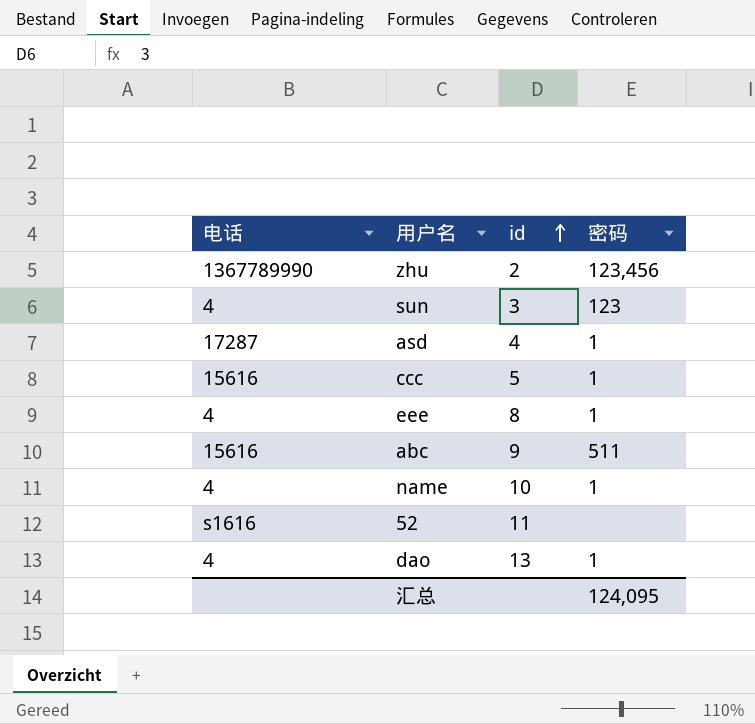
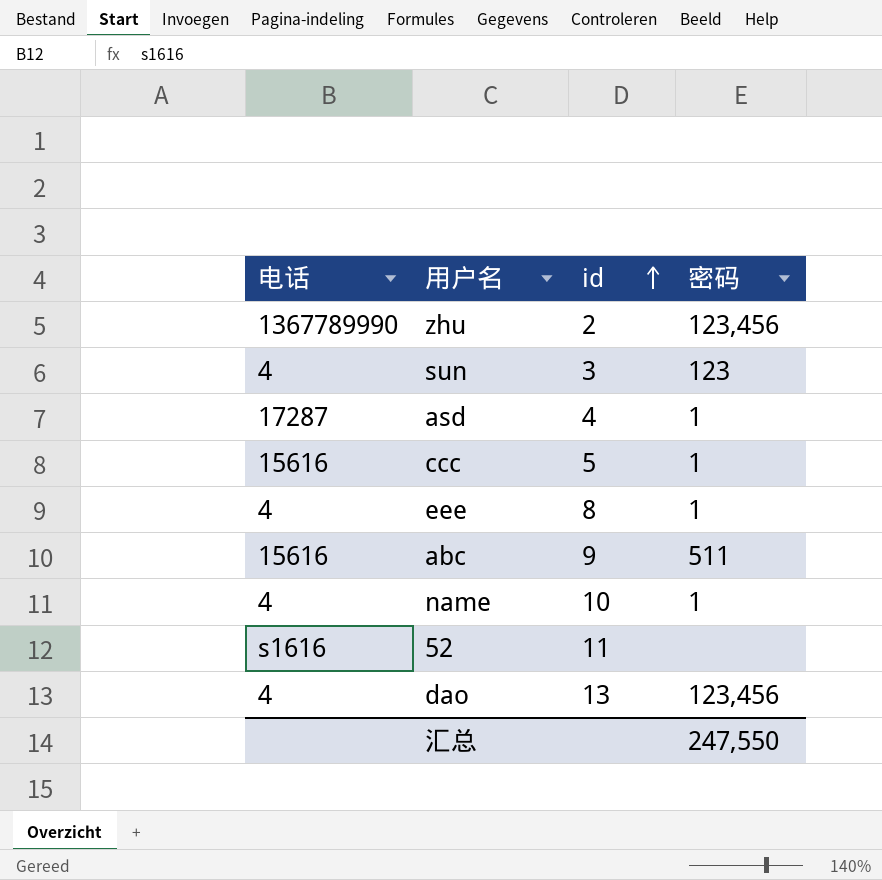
dao | 密码: 1 -> 123,456
汇总 | 密码: 124,095 -> 247,550

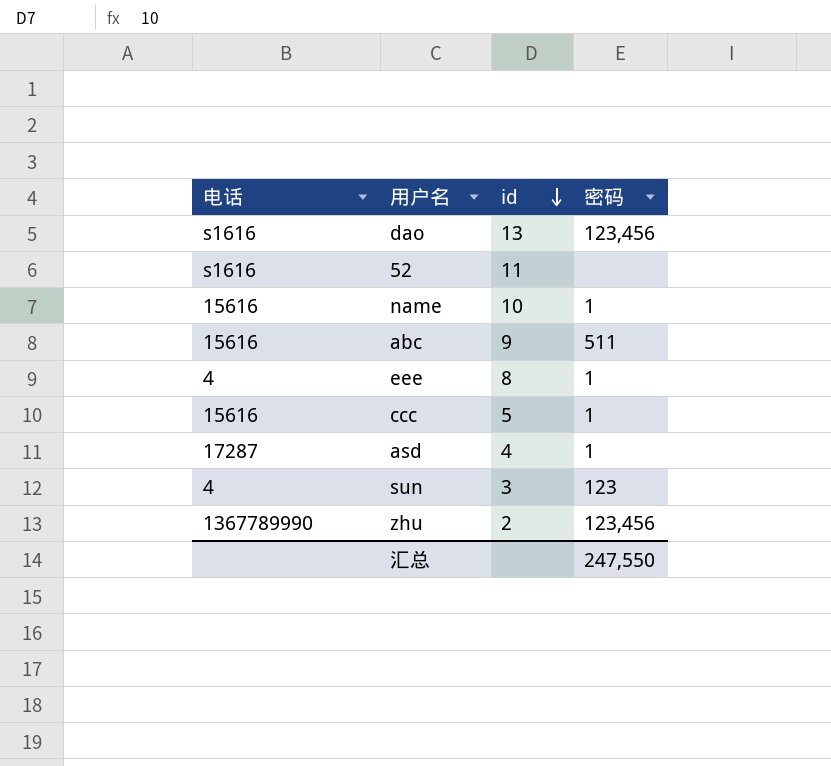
row order: id ascending -> id descending
dao | 电话: 4 -> s1616
name | 电话: 4 -> 15616

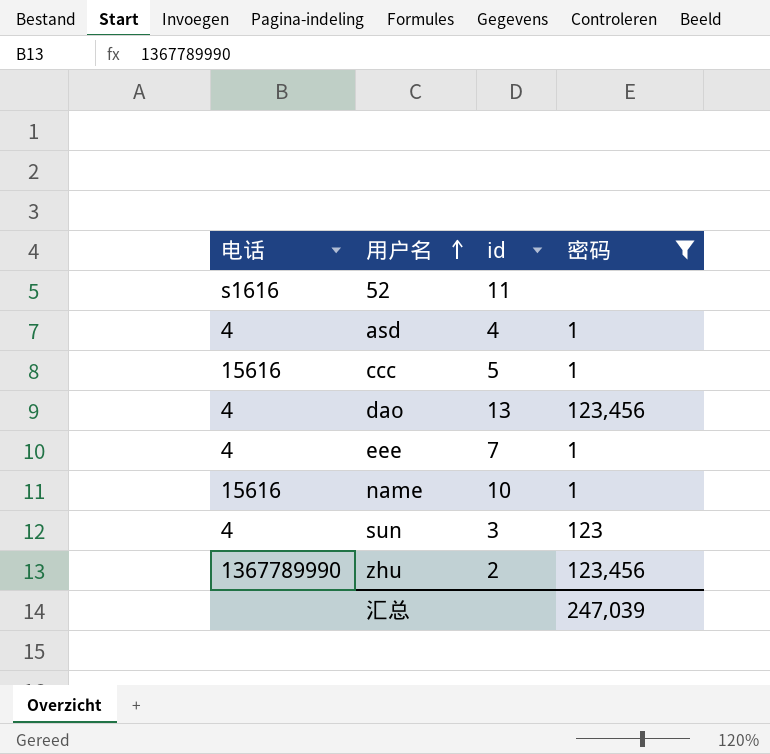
filter: none -> 密码 != 511
row order: id descending -> 用户名 ascending
asd | 电话: 17287 -> 4
dao | 电话: s1616 -> 4
eee | id: 8 -> 7
汇总 | 密码: 247,550 -> 247,039

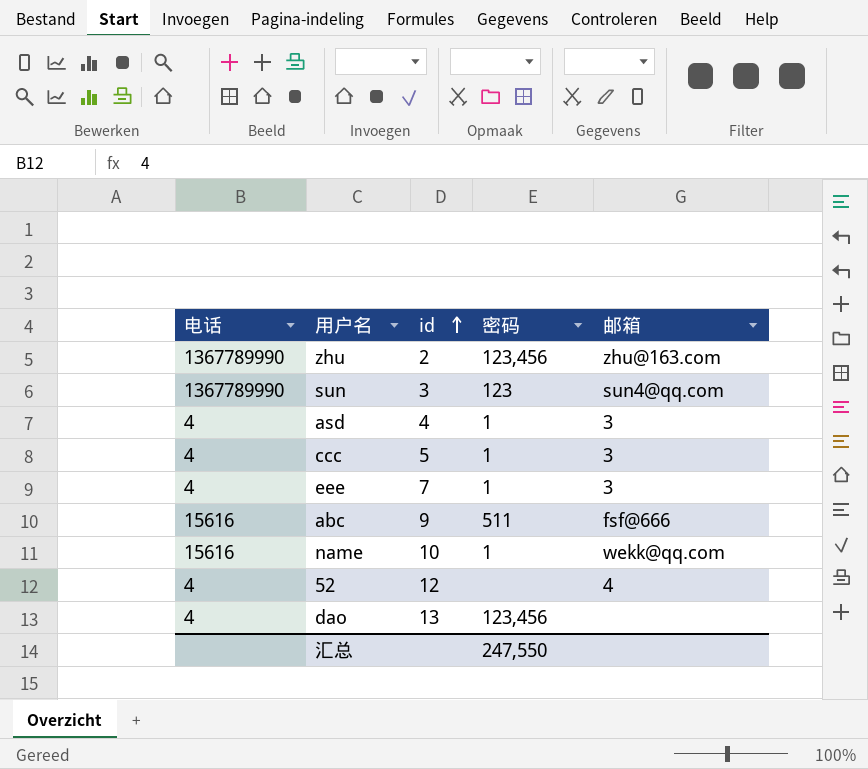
filter: 密码 != 511 -> none
row order: 用户名 ascending -> id ascending
column 邮箱 | position: none -> 5
sun | 电话: 4 -> 1367789990
ccc | 电话: 15616 -> 4
52 | 电话: s1616 -> 4
52 | id: 11 -> 12
汇总 | 密码: 247,039 -> 247,550

